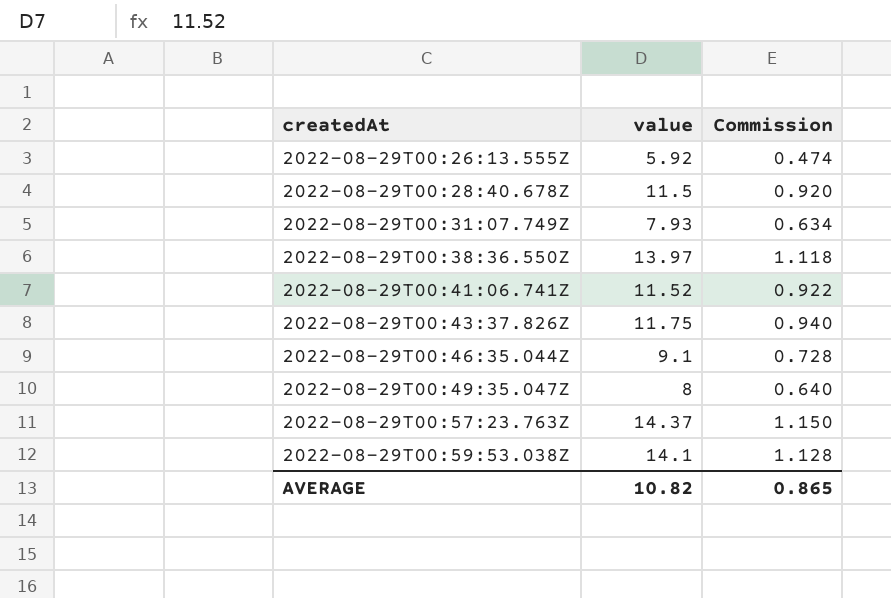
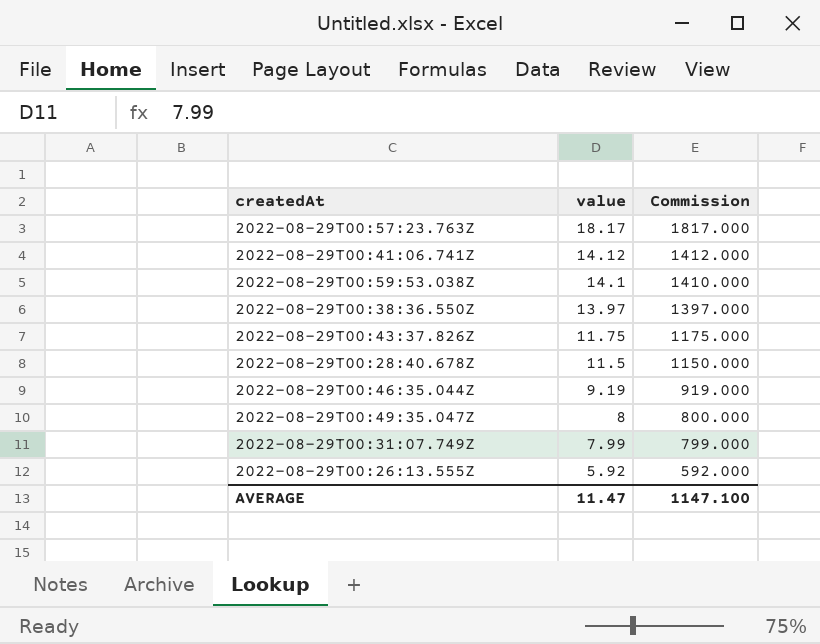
row order: createdAt ascending -> value descending
column Commission | formula: [value] * 0.08 -> [value] * 100
2022-08-29T00:57:23.763Z | value: 14.37 -> 18.17
2022-08-29T00:41:06.741Z | value: 11.52 -> 14.12
2022-08-29T00:46:35.044Z | value: 9.1 -> 9.19
2022-08-29T00:31:07.749Z | value: 7.93 -> 7.99
AVERAGE | value: 10.82 -> 11.47
AVERAGE | Commission: 0.865 -> 1147.100

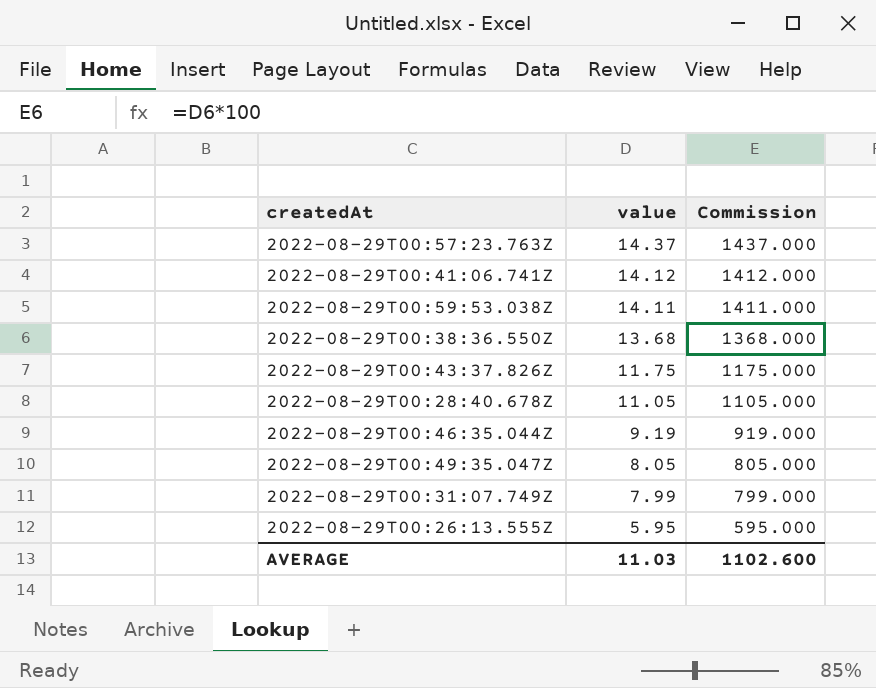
2022-08-29T00:57:23.763Z | value: 18.17 -> 14.37
2022-08-29T00:57:23.763Z | Commission: 1817.000 -> 1437.000
2022-08-29T00:59:53.038Z | value: 14.1 -> 14.11
2022-08-29T00:59:53.038Z | Commission: 1410.000 -> 1411.000
2022-08-29T00:38:36.550Z | value: 13.97 -> 13.68
2022-08-29T00:38:36.550Z | Commission: 1397.000 -> 1368.000
2022-08-29T00:28:40.678Z | value: 11.5 -> 11.05
2022-08-29T00:28:40.678Z | Commission: 1150.000 -> 1105.000
2022-08-29T00:49:35.047Z | value: 8 -> 8.05
2022-08-29T00:49:35.047Z | Commission: 800.000 -> 805.000
2022-08-29T00:26:13.555Z | value: 5.92 -> 5.95
2022-08-29T00:26:13.555Z | Commission: 592.000 -> 595.000
AVERAGE | value: 11.47 -> 11.03
AVERAGE | Commission: 1147.100 -> 1102.600

